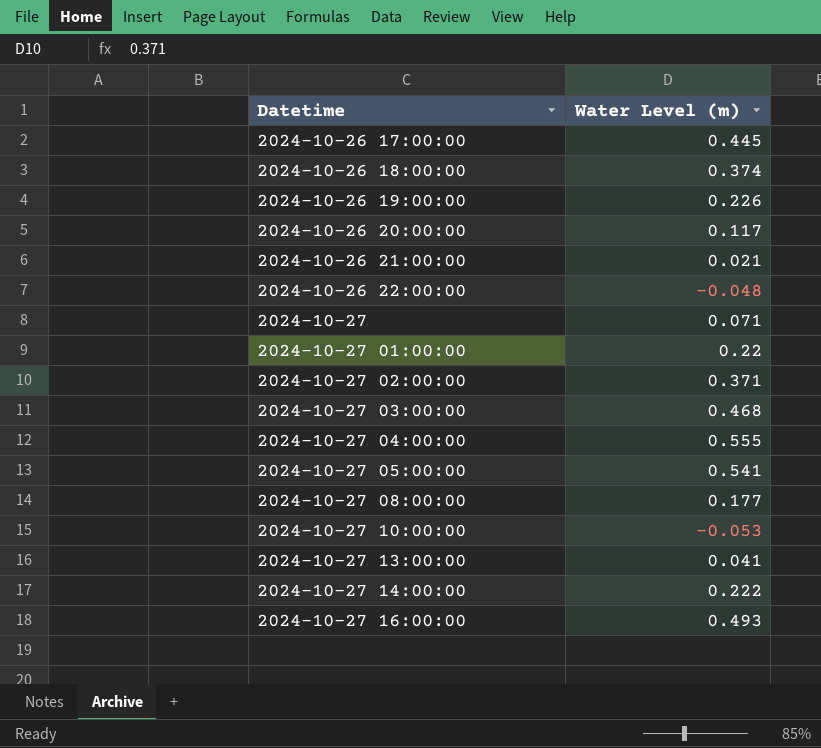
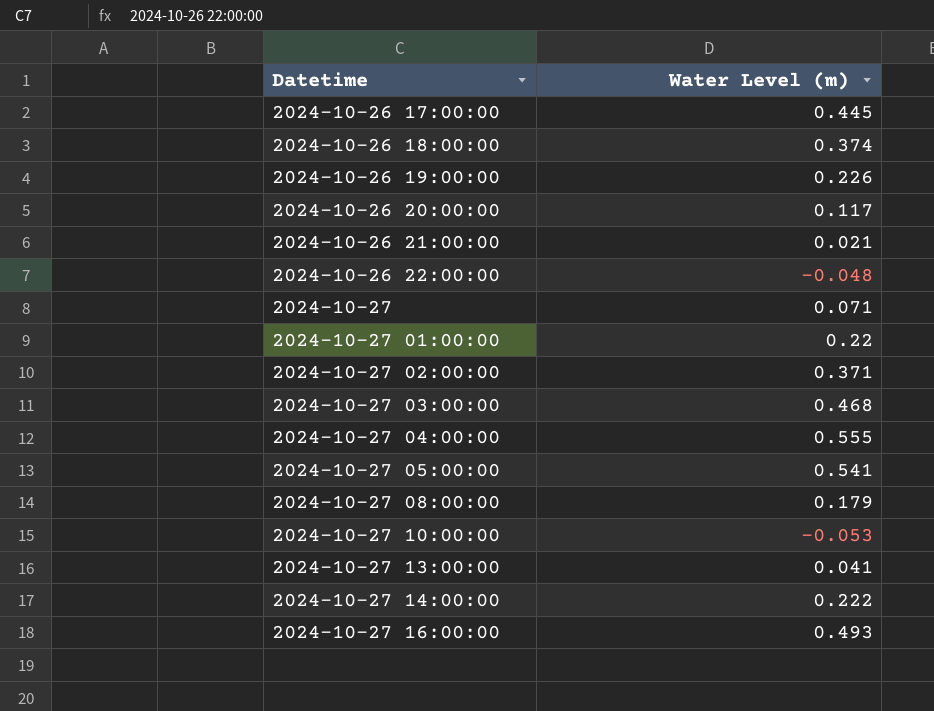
2024-10-27 08:00:00 | Water Level (m): 0.177 -> 0.179

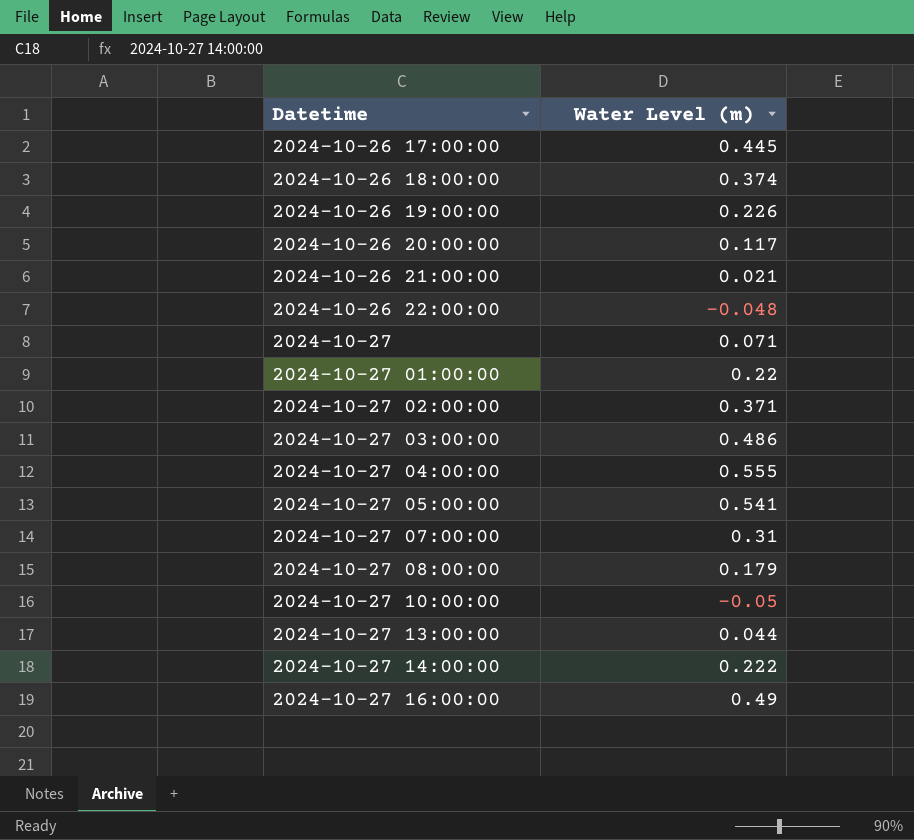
2024-10-27 03:00:00 | Water Level (m): 0.468 -> 0.486
row 2024-10-27 07:00:00: none -> 0.31
2024-10-27 10:00:00 | Water Level (m): -0.053 -> -0.05
2024-10-27 13:00:00 | Water Level (m): 0.041 -> 0.044
2024-10-27 16:00:00 | Water Level (m): 0.493 -> 0.49

